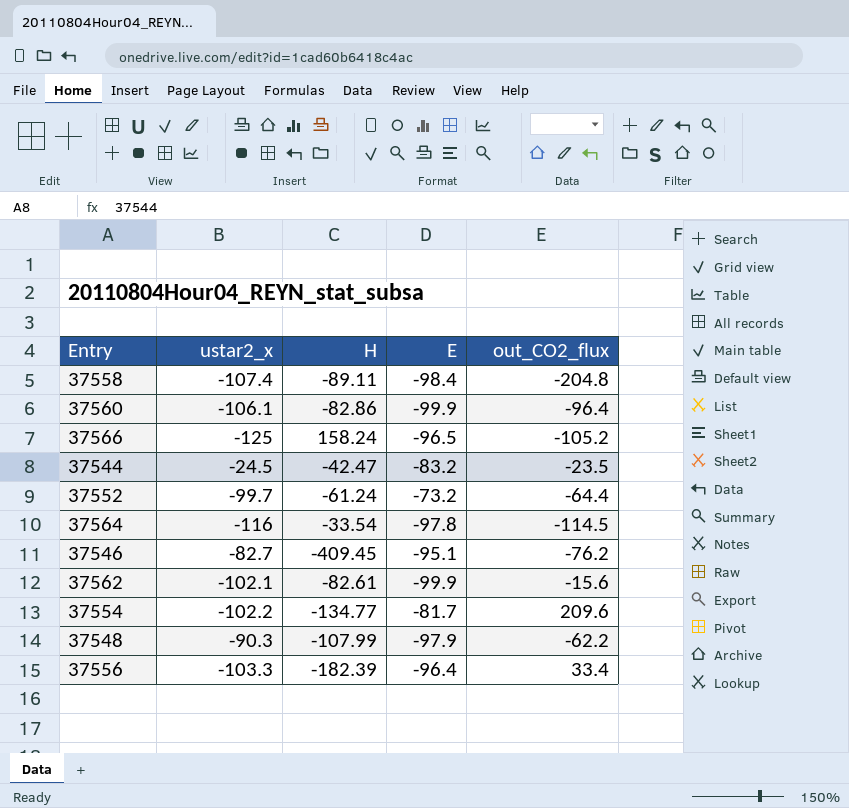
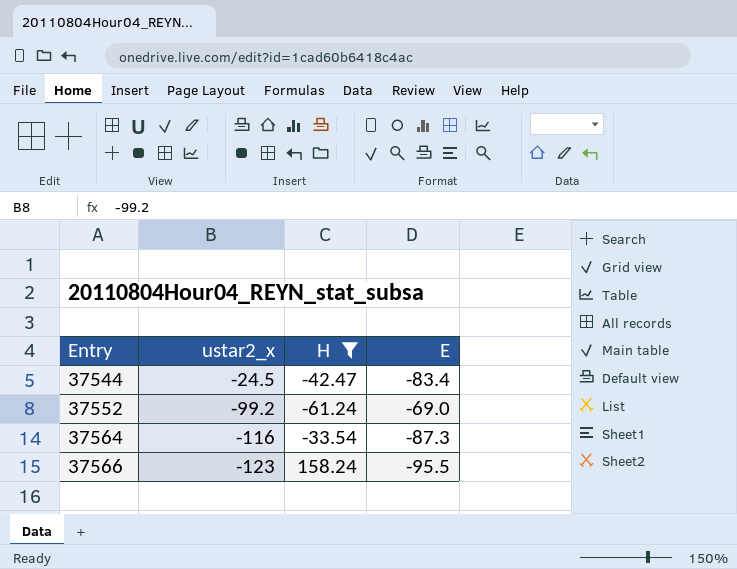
filter: none -> H >= -61.24
row order: none -> Entry ascending
column out_CO2_flux | position: 5 -> none
37544 | E: -83.2 -> -83.4
37552 | ustar2_x: -99.7 -> -99.2
37552 | E: -73.2 -> -69.0
37564 | E: -97.8 -> -87.3
37566 | ustar2_x: -125 -> -123
37566 | E: -96.5 -> -95.5

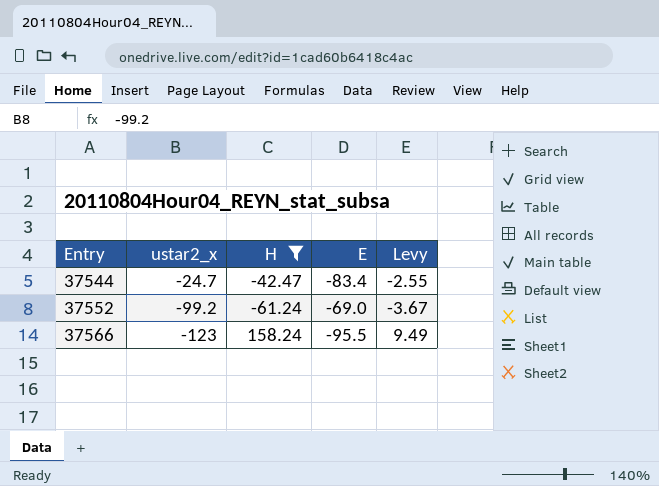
column Levy | formula: none -> [H] * 0.06
row 37564: -116 | -33.54 | -87.3 -> none
37544 | ustar2_x: -24.5 -> -24.7

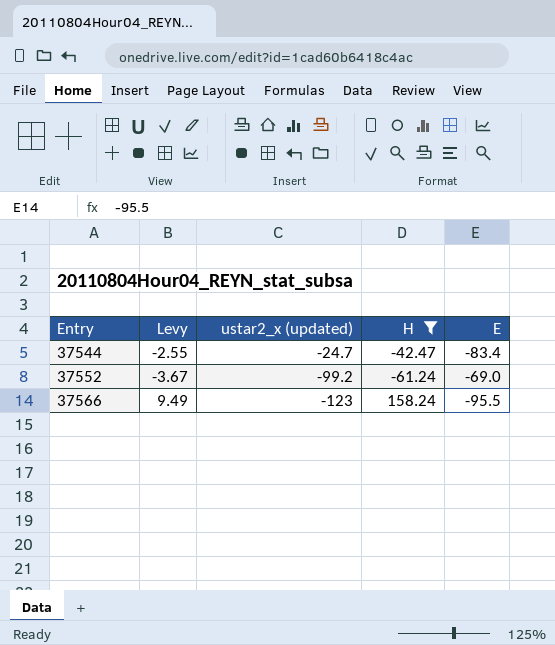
column Levy | position: 5 -> 2
column name: ustar2_x -> ustar2_x (updated)

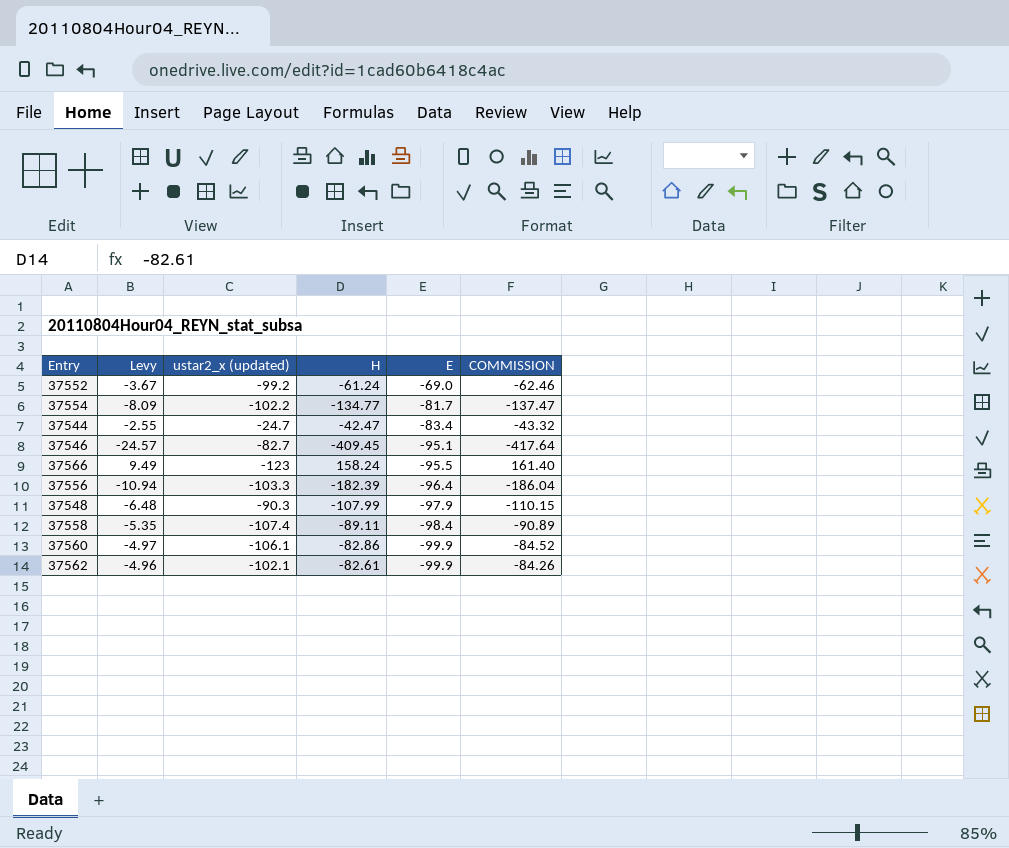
filter: H >= -61.24 -> none
row order: Entry ascending -> E descending
column COMMISSION | formula: none -> [H] * 1.02

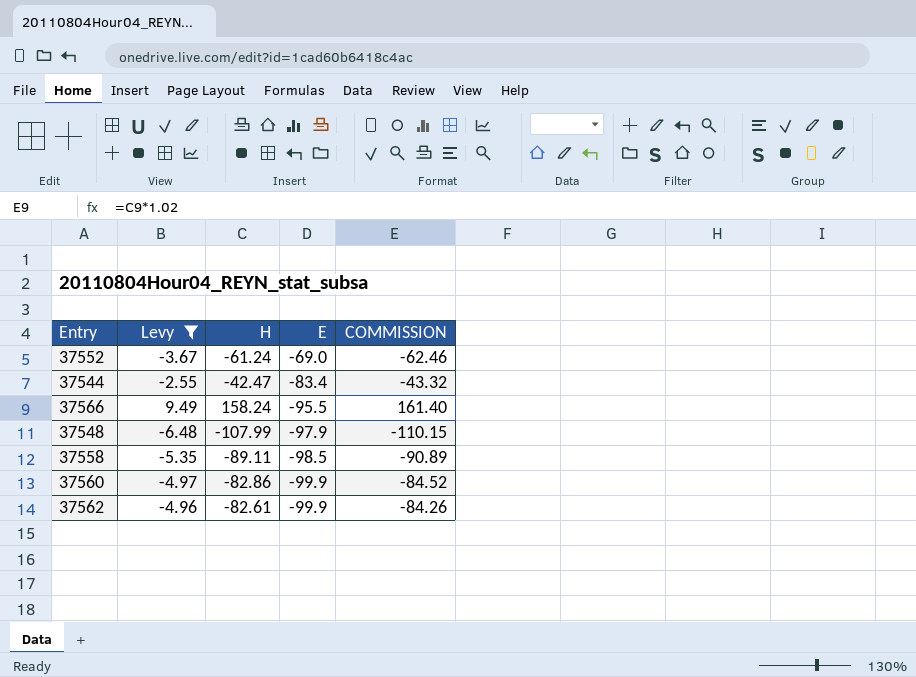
filter: none -> Levy >= -6.48
column ustar2_x (updated) | position: 3 -> none
37558 | E: -98.4 -> -98.5

